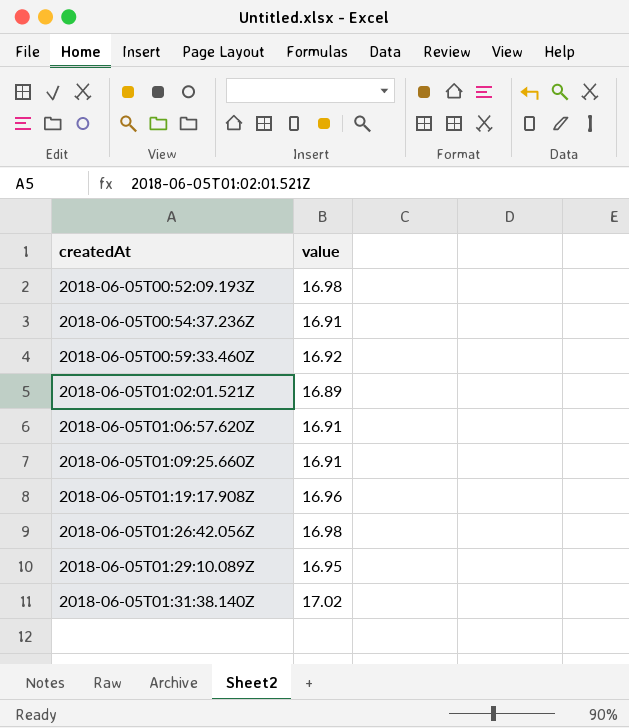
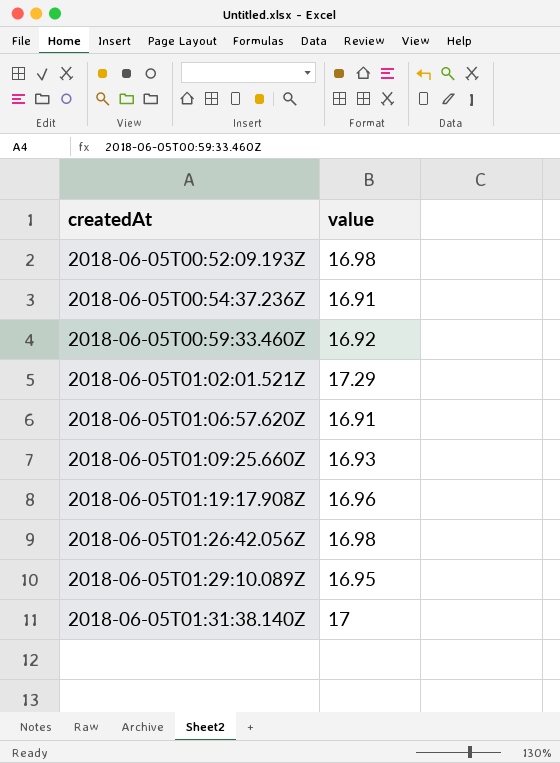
2018-06-05T01:02:01.521Z | value: 16.89 -> 17.29
2018-06-05T01:09:25.660Z | value: 16.91 -> 16.93
2018-06-05T01:31:38.140Z | value: 17.02 -> 17

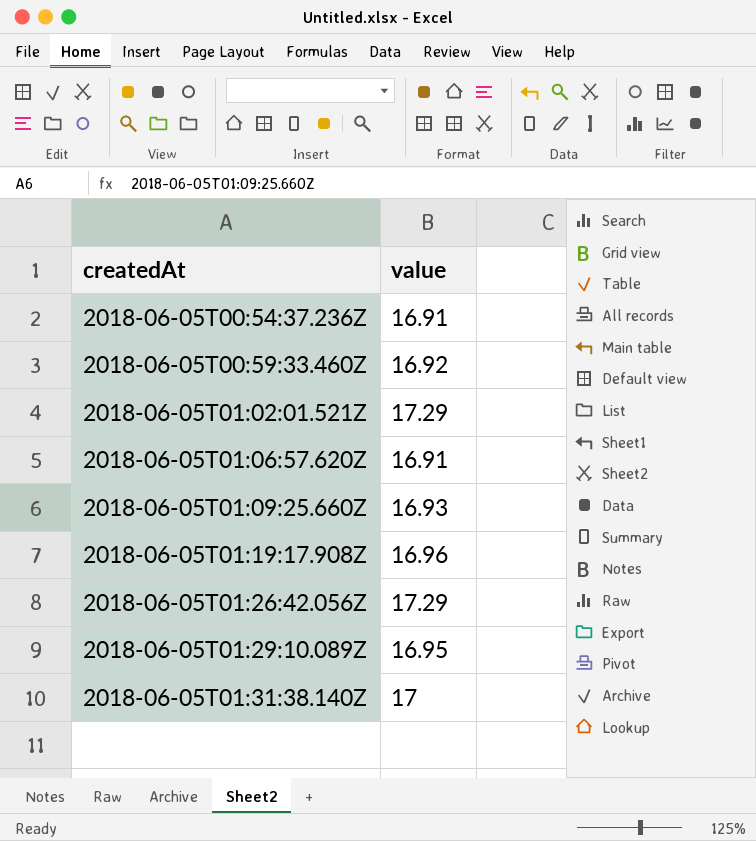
row 2018-06-05T00:52:09.193Z: 16.98 -> none
2018-06-05T01:26:42.056Z | value: 16.98 -> 17.29

